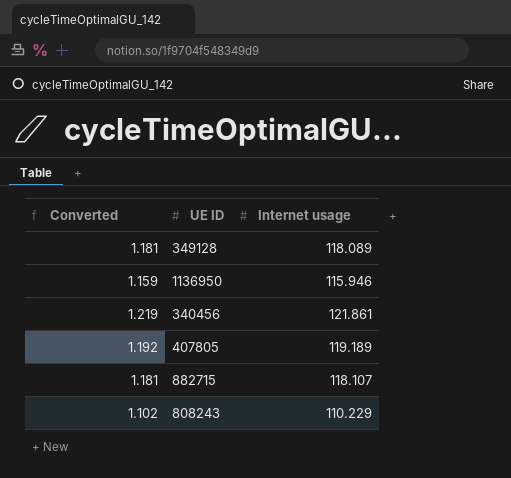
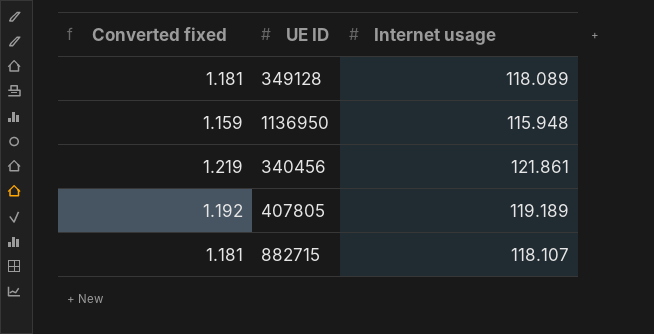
column name: Converted -> Converted fixed
row 808243: 1.102 | 110.229 -> none
1136950 | Internet usage: 115.946 -> 115.948

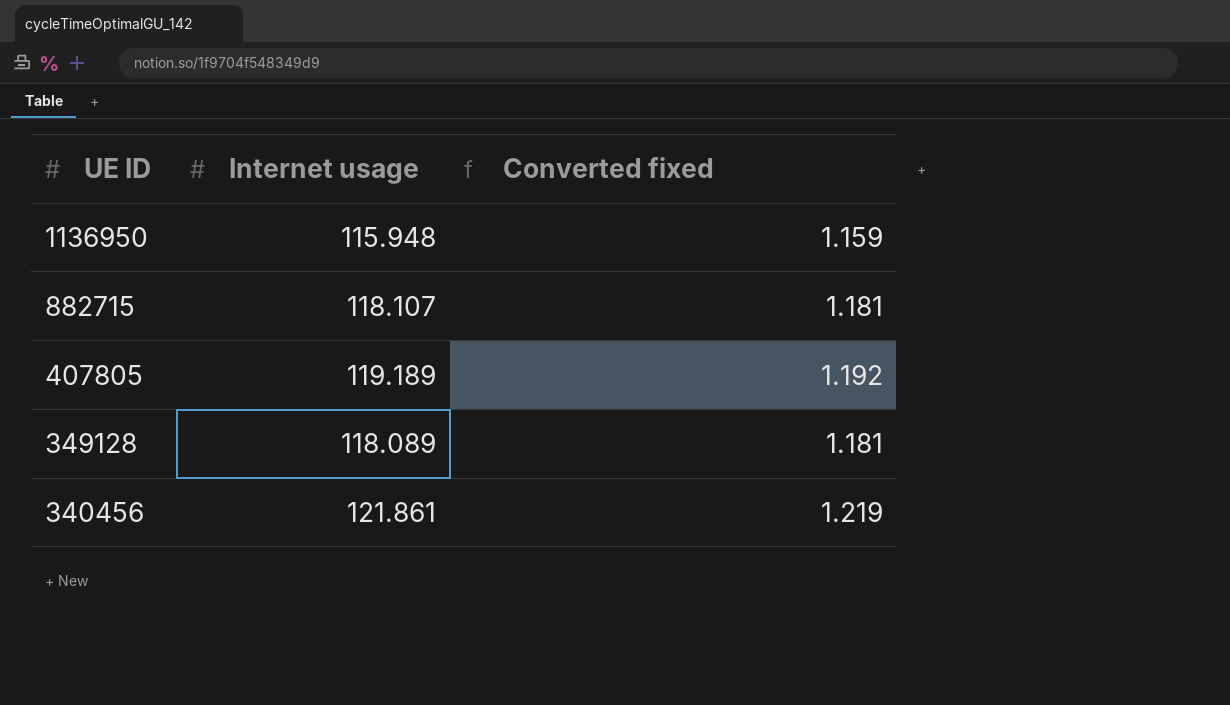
row order: none -> UE ID descending
column Converted fixed | position: 1 -> 3

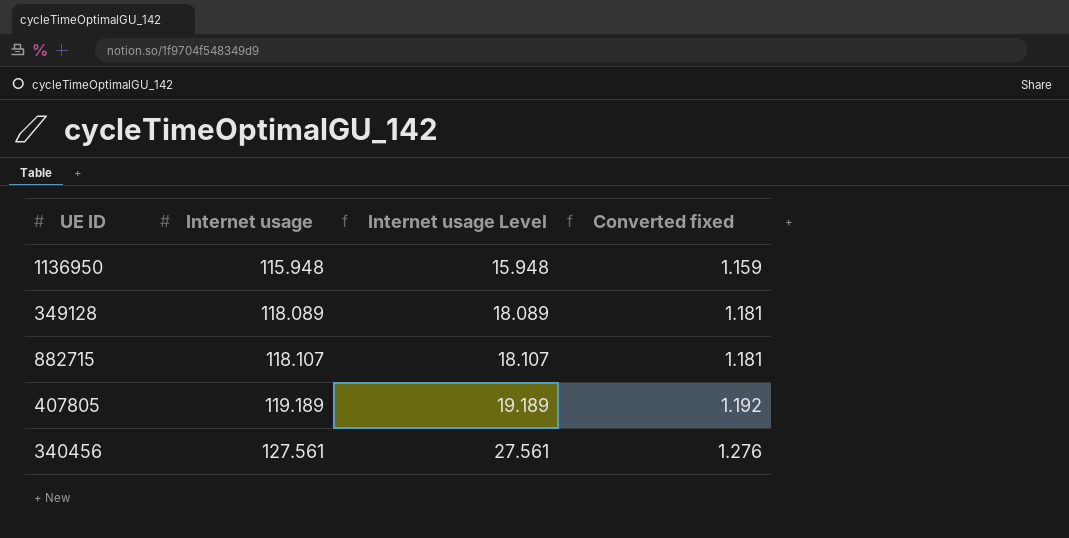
row order: UE ID descending -> Internet usage ascending
column Internet usage Level | formula: none -> [Internet usage] - 100
340456 | Internet usage: 121.861 -> 127.561
340456 | Converted fixed: 1.219 -> 1.276

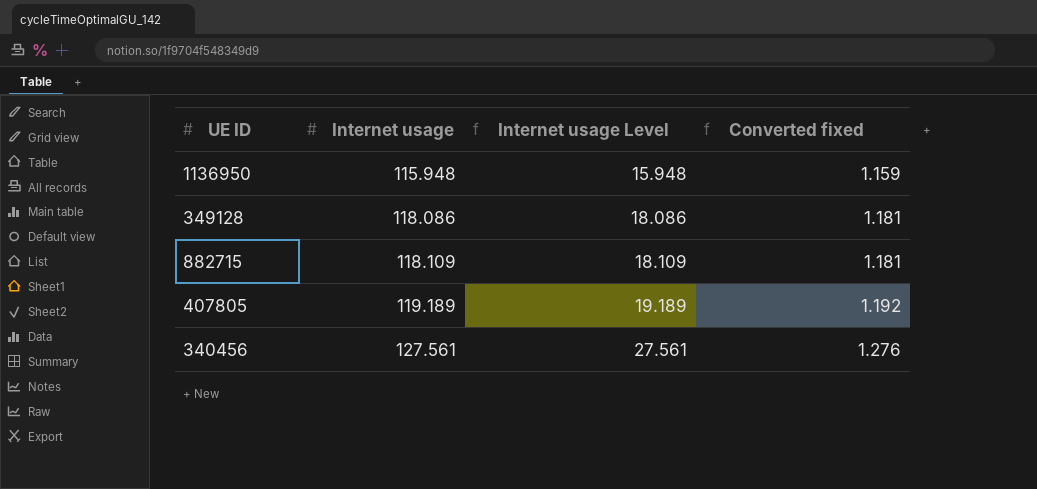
349128 | Internet usage: 118.089 -> 118.086
349128 | Internet usage Level: 18.089 -> 18.086
882715 | Internet usage: 118.107 -> 118.109
882715 | Internet usage Level: 18.107 -> 18.109

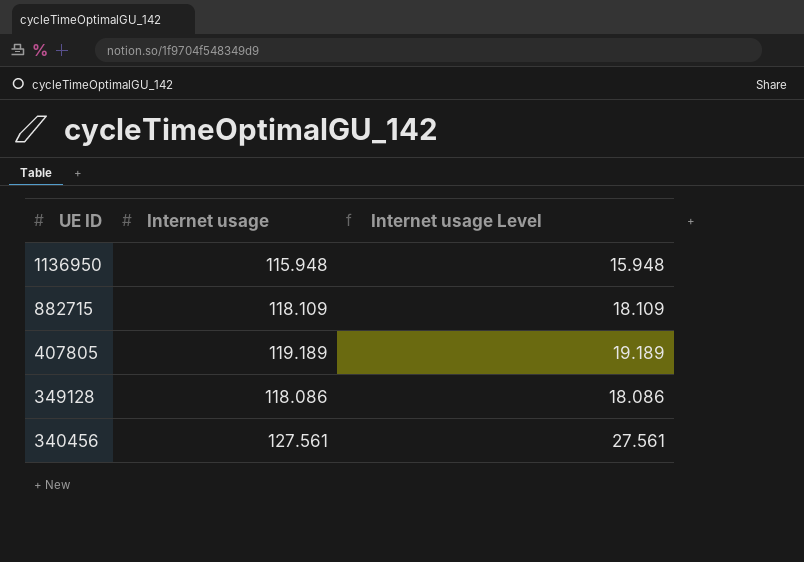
row order: Internet usage ascending -> UE ID descending
column Converted fixed | formula: [Internet usage] * 0.01 -> none

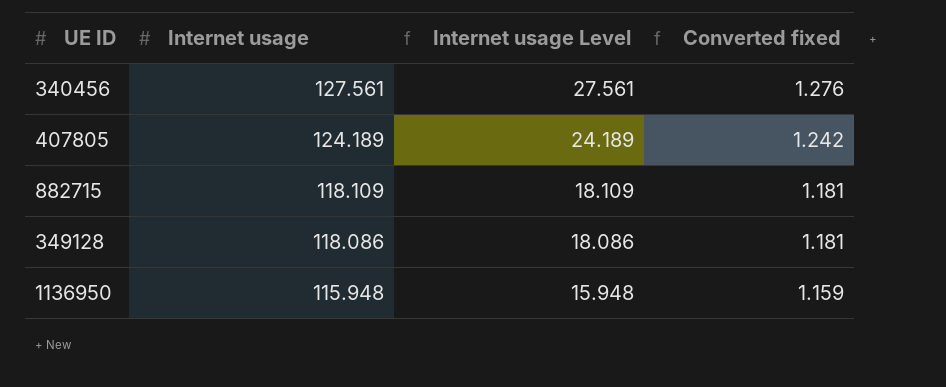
row order: UE ID descending -> Internet usage descending
column Converted fixed | formula: none -> [Internet usage] * 0.01
407805 | Internet usage: 119.189 -> 124.189
407805 | Internet usage Level: 19.189 -> 24.189

